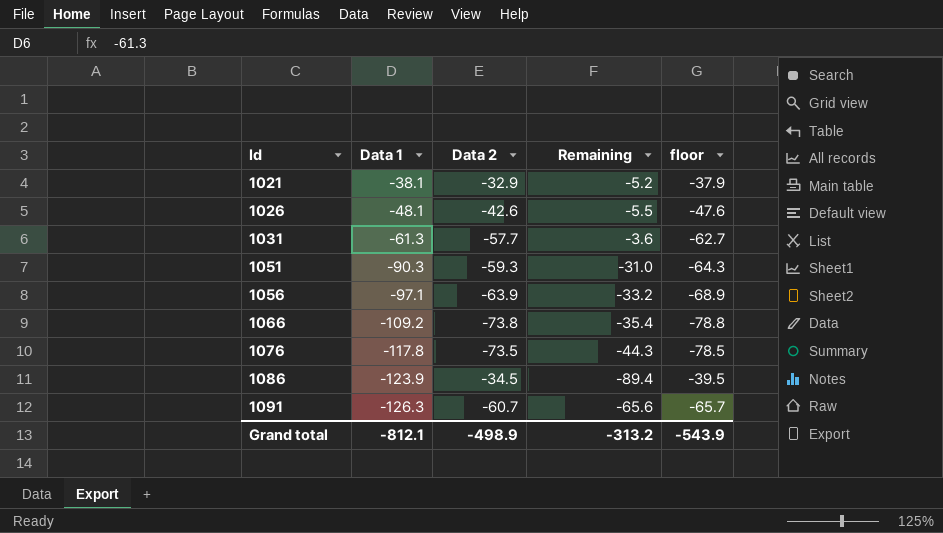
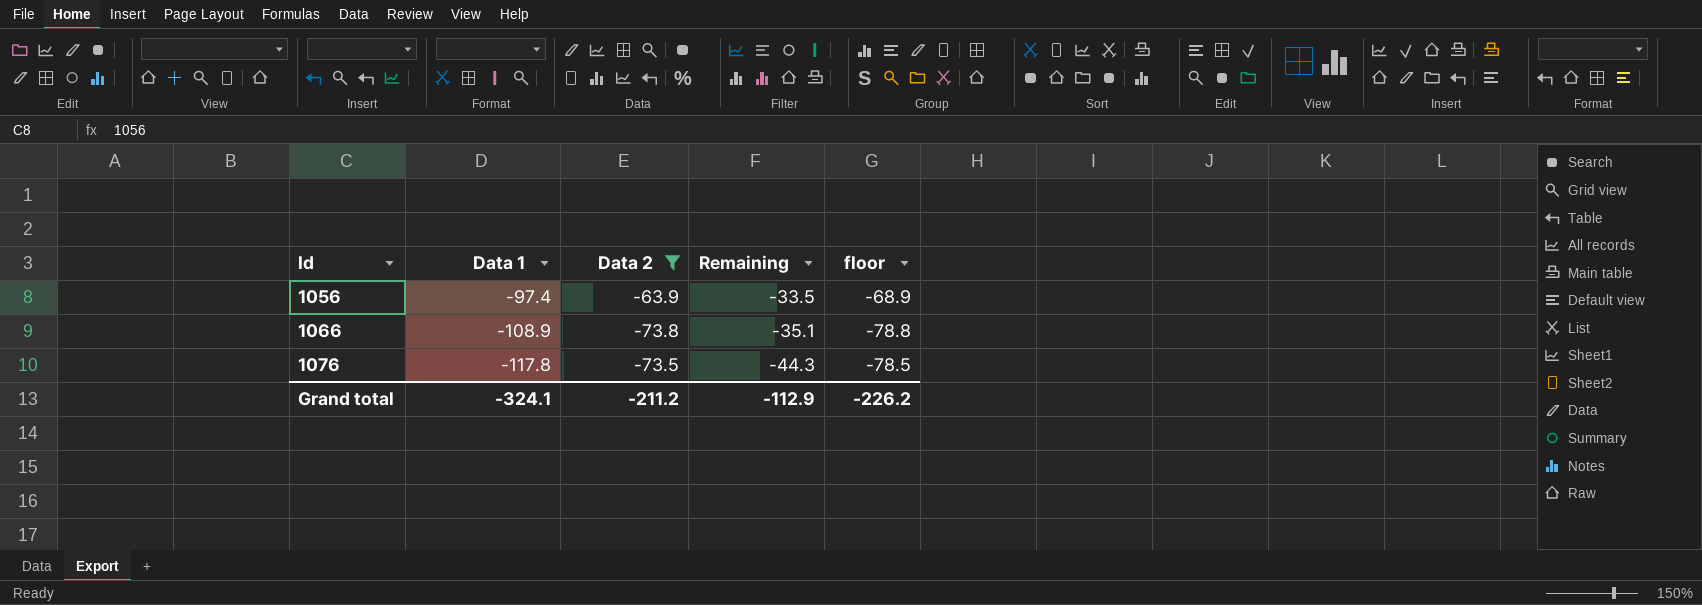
filter: none -> Data 2 <= -63.9
1056 | Data 1: -97.1 -> -97.4
1056 | Remaining: -33.2 -> -33.5
1066 | Data 1: -109.2 -> -108.9
1066 | Remaining: -35.4 -> -35.1
Grand total | Data 1: -812.1 -> -324.1
Grand total | Data 2: -498.9 -> -211.2
Grand total | Remaining: -313.2 -> -112.9
Grand total | floor: -543.9 -> -226.2

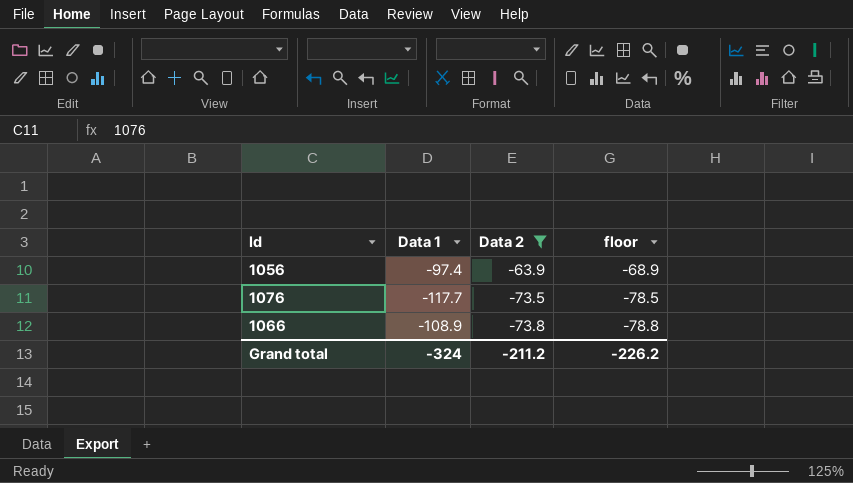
row order: Id ascending -> Data 2 descending
column Remaining | formula: [Data 1] - [Data 2] -> none
1076 | Data 1: -117.8 -> -117.7
Grand total | Data 1: -324.1 -> -324

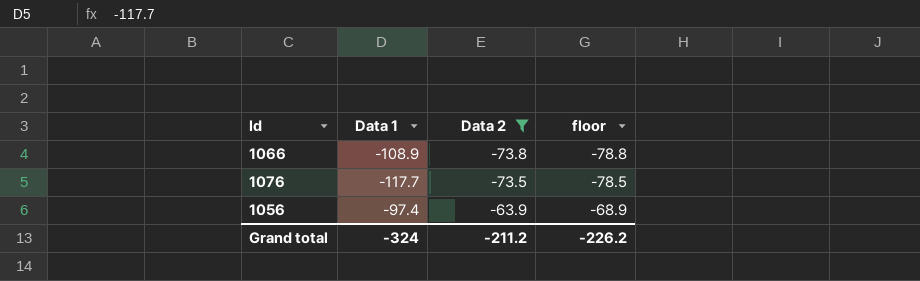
row order: Data 2 descending -> Data 2 ascending

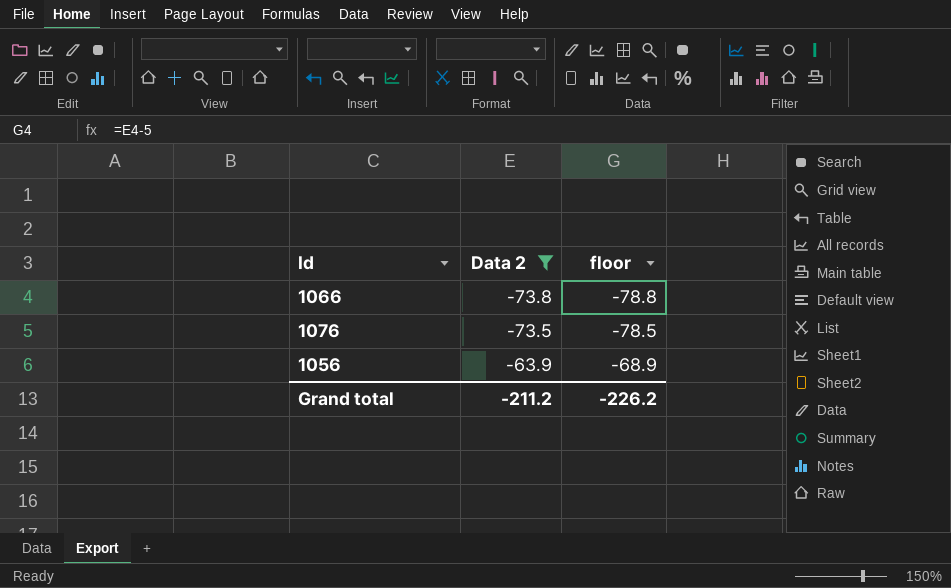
column Data 1 | position: 2 -> none

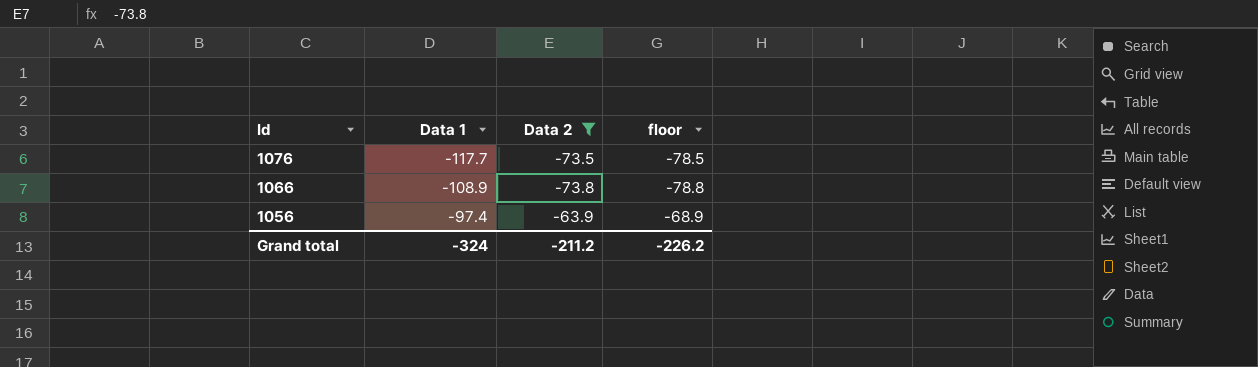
row order: Data 2 ascending -> Id descending
column Data 1 | position: none -> 2

